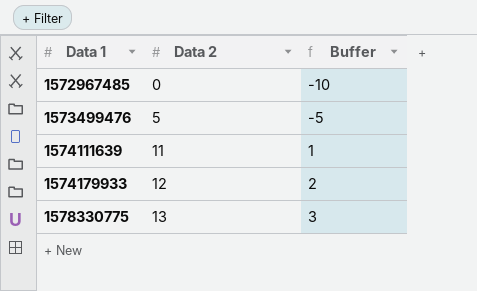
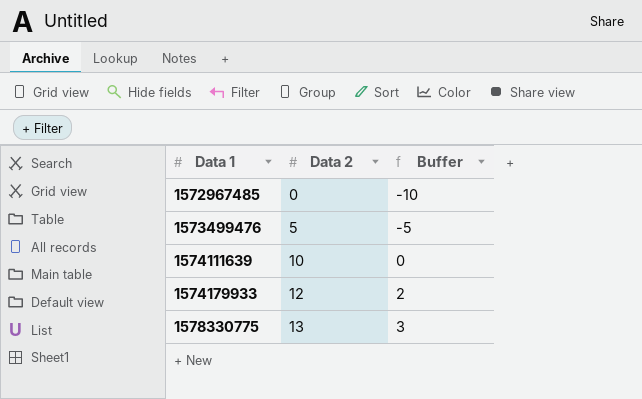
1574111639 | Data 2: 11 -> 10
1574111639 | Buffer: 1 -> 0

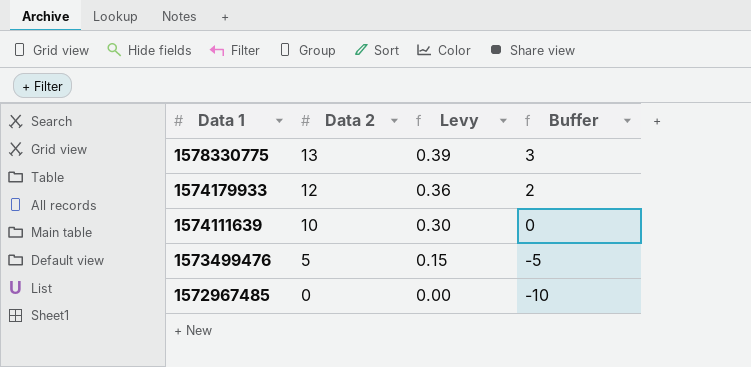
row order: Data 1 ascending -> Data 1 descending
column Levy | formula: none -> [Data 2] * 0.03

